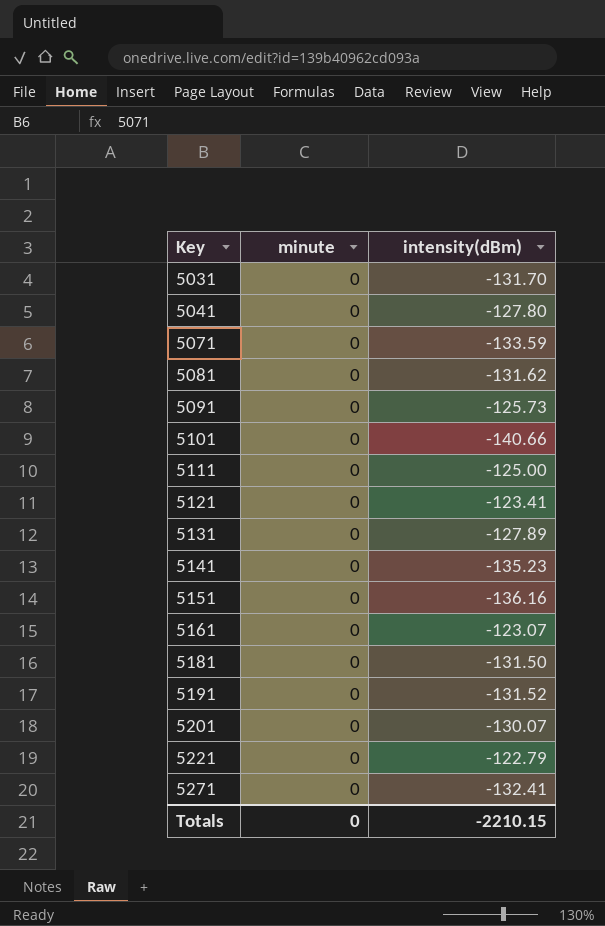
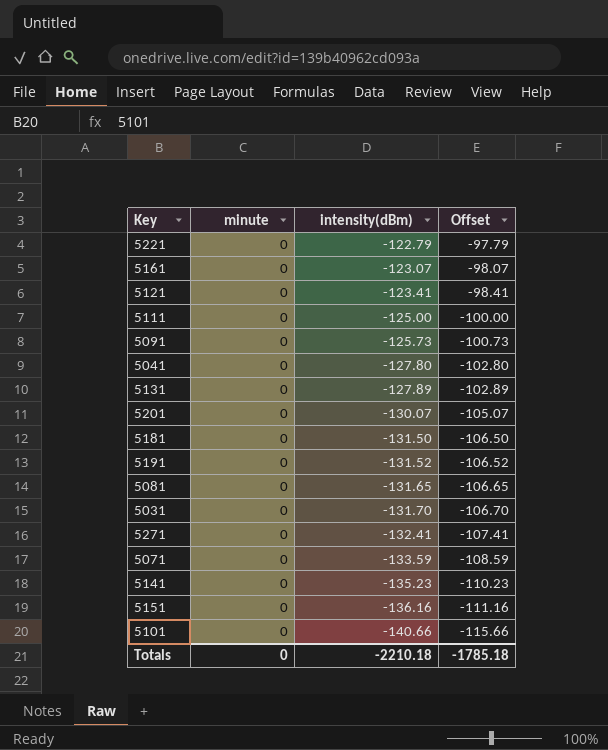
row order: Key ascending -> intensity(dBm) descending
column Offset | formula: none -> [intensity(dBm)] + 25
5081 | intensity(dBm): -131.62 -> -131.65
Totals | intensity(dBm): -2210.15 -> -2210.18

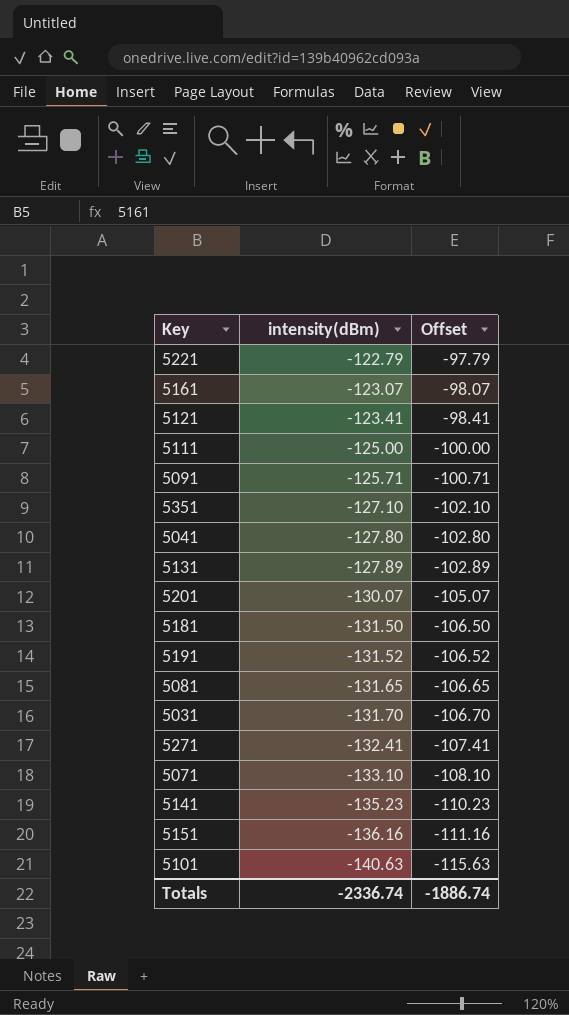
column minute | position: 2 -> none
5091 | intensity(dBm): -125.73 -> -125.71
5091 | Offset: -100.73 -> -100.71
row 5351: none -> -127.10 | -102.10
5071 | intensity(dBm): -133.59 -> -133.10
5071 | Offset: -108.59 -> -108.10
5101 | intensity(dBm): -140.66 -> -140.63
5101 | Offset: -115.66 -> -115.63
Totals | intensity(dBm): -2210.18 -> -2336.74
Totals | Offset: -1785.18 -> -1886.74

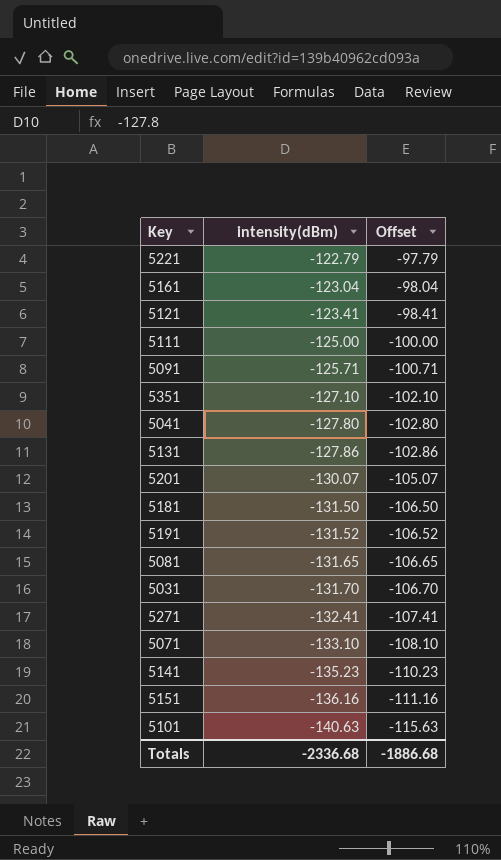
5161 | intensity(dBm): -123.07 -> -123.04
5161 | Offset: -98.07 -> -98.04
5131 | intensity(dBm): -127.89 -> -127.86
5131 | Offset: -102.89 -> -102.86
Totals | intensity(dBm): -2336.74 -> -2336.68
Totals | Offset: -1886.74 -> -1886.68

